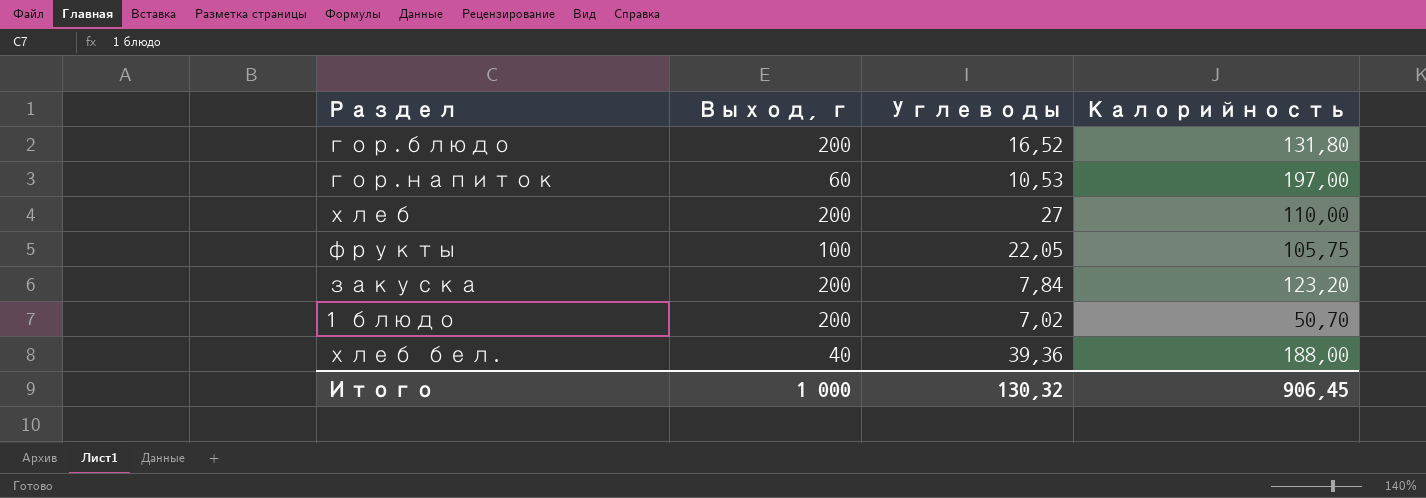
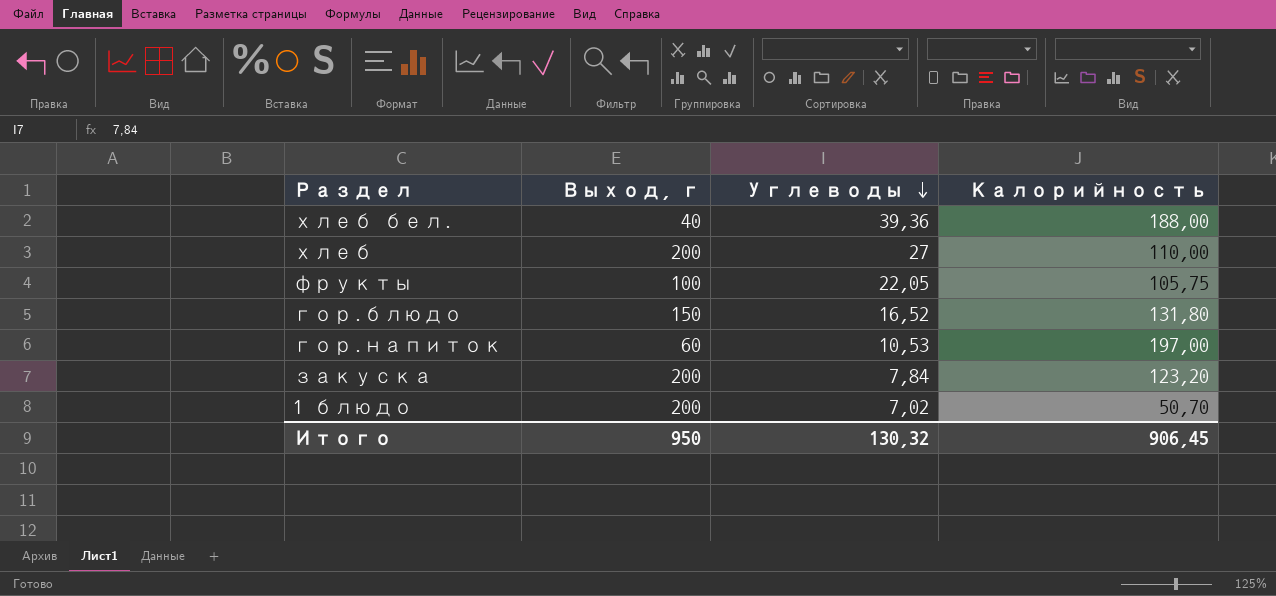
row order: none -> Углеводы descending
гор.блюдо | Выход, г: 200 -> 150
Итого | Выход, г: 1 000 -> 950

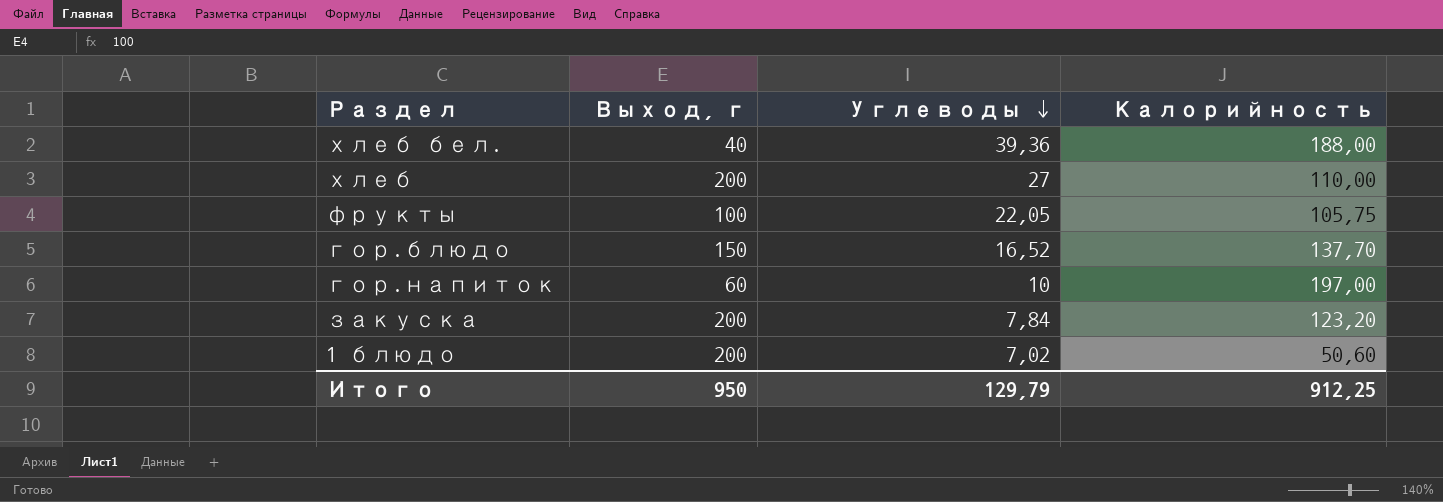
гор.блюдо | Калорийность: 131,80 -> 137,70
гор.напиток | Углеводы: 10,53 -> 10
1 блюдо | Калорийность: 50,70 -> 50,60
Итого | Углеводы: 130,32 -> 129,79
Итого | Калорийность: 906,45 -> 912,25

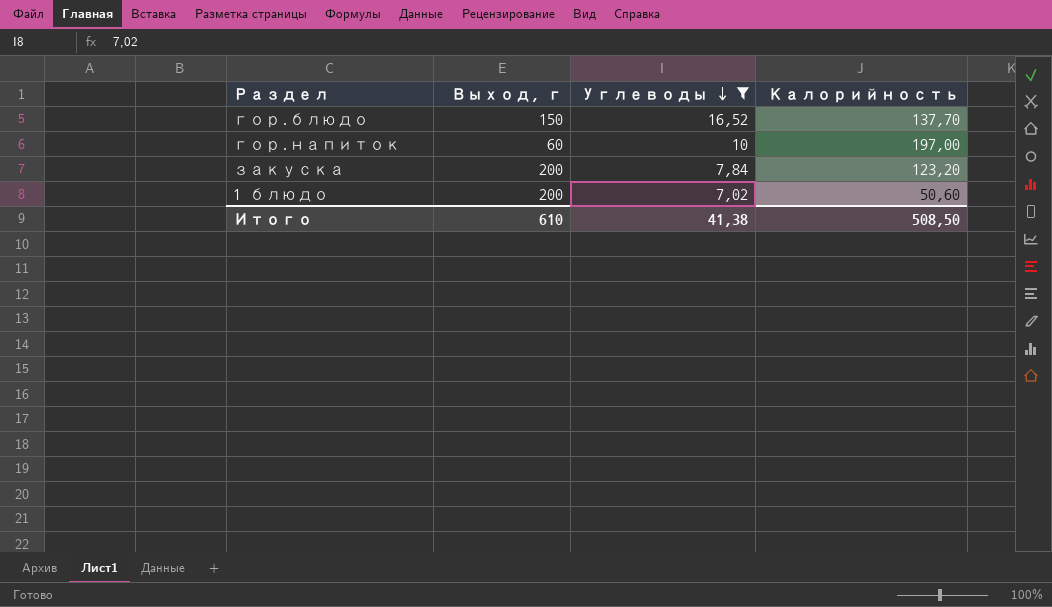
filter: none -> Углеводы <= 16,52
Итого | Выход, г: 950 -> 610
Итого | Углеводы: 129,79 -> 41,38
Итого | Калорийность: 912,25 -> 508,50

